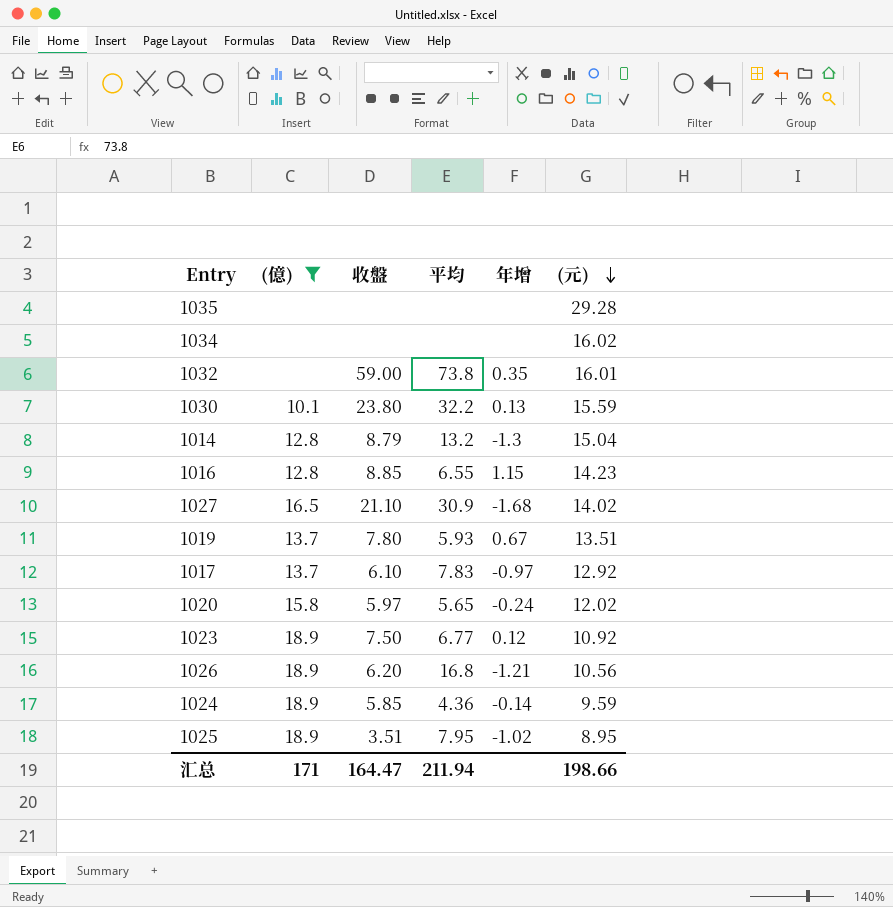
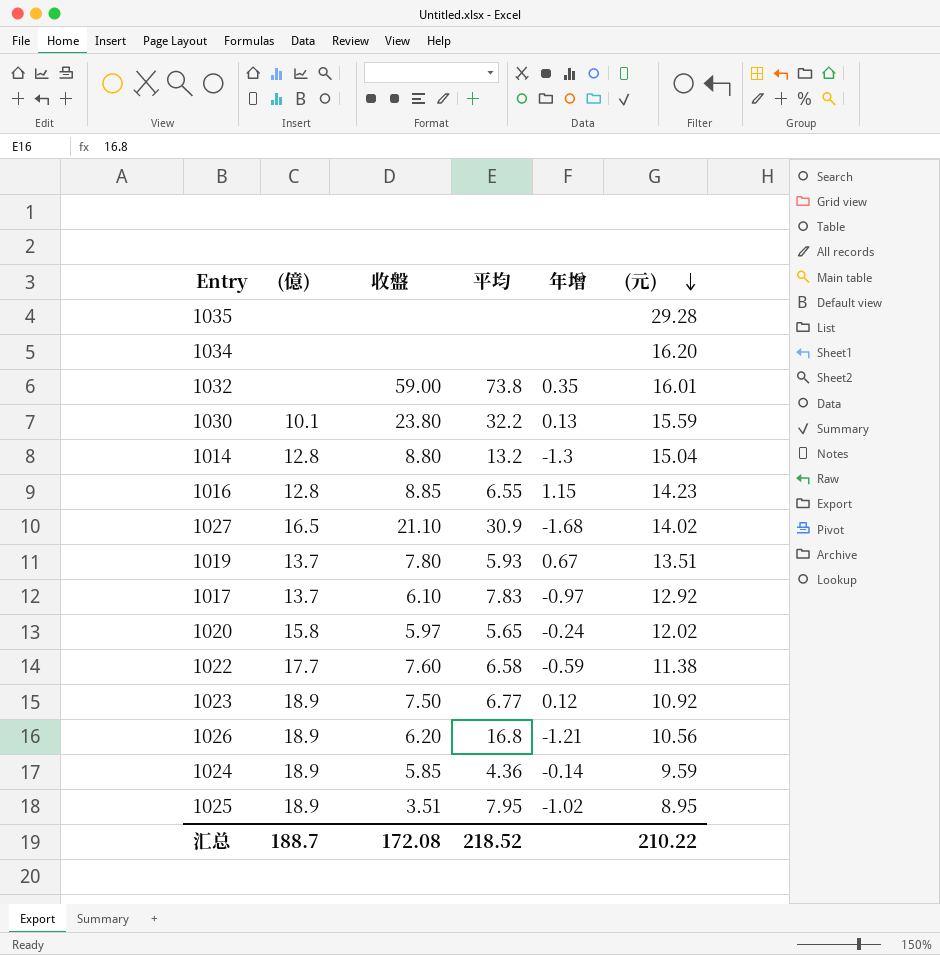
filter: (億) != 17.7 -> none
1034 | (元): 16.02 -> 16.20
1014 | 收盤: 8.79 -> 8.80
汇总 | (億): 171 -> 188.7
汇总 | 收盤: 164.47 -> 172.08
汇总 | 平均: 211.94 -> 218.52
汇总 | (元): 198.66 -> 210.22

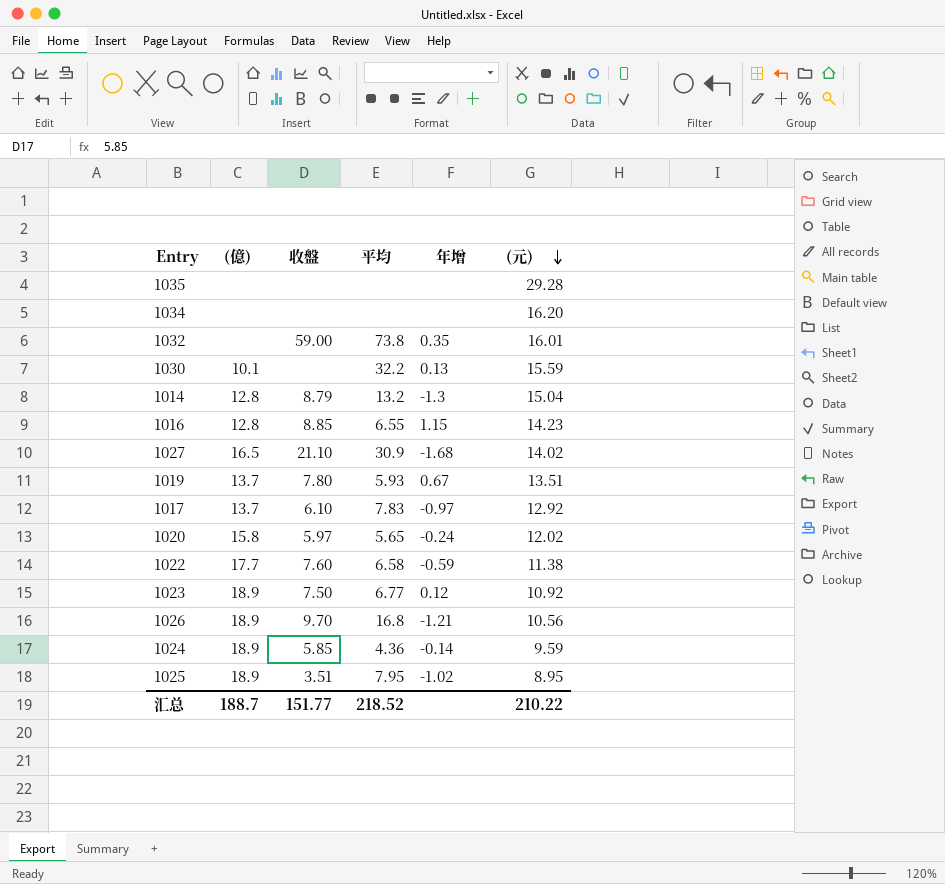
1030 | 收盤: 23.80 -> none
1014 | 收盤: 8.80 -> 8.79
1026 | 收盤: 6.20 -> 9.70
汇总 | 收盤: 172.08 -> 151.77

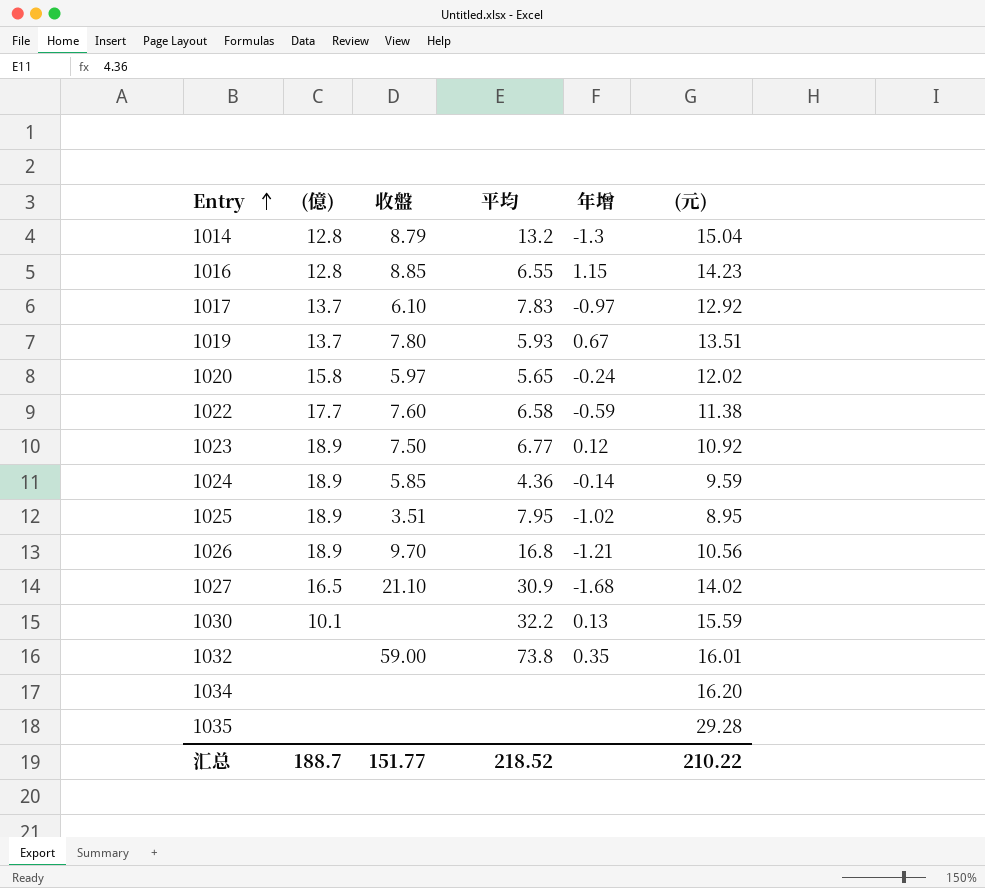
row order: (元) descending -> Entry ascending

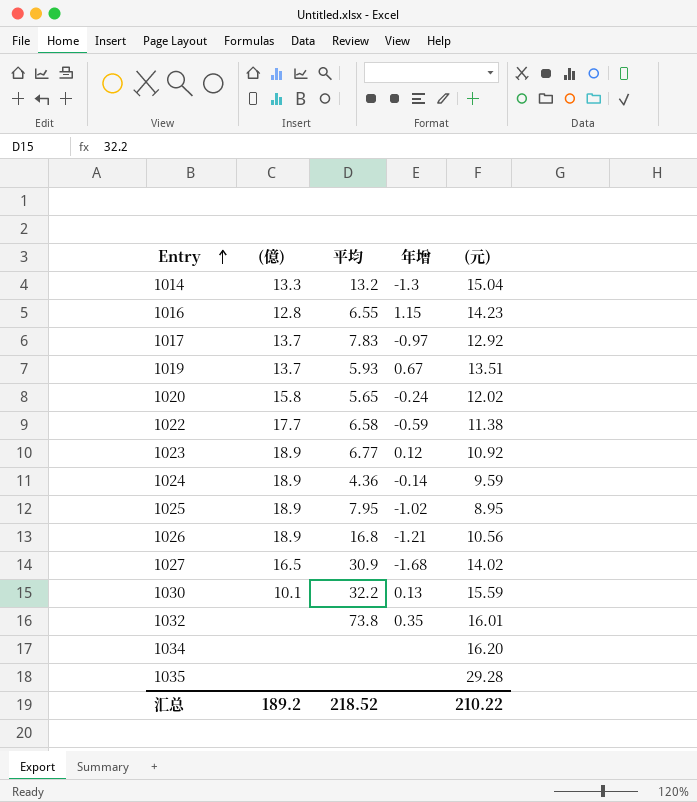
column 收盤 | position: 3 -> none
1014 | (億): 12.8 -> 13.3
汇总 | (億): 188.7 -> 189.2

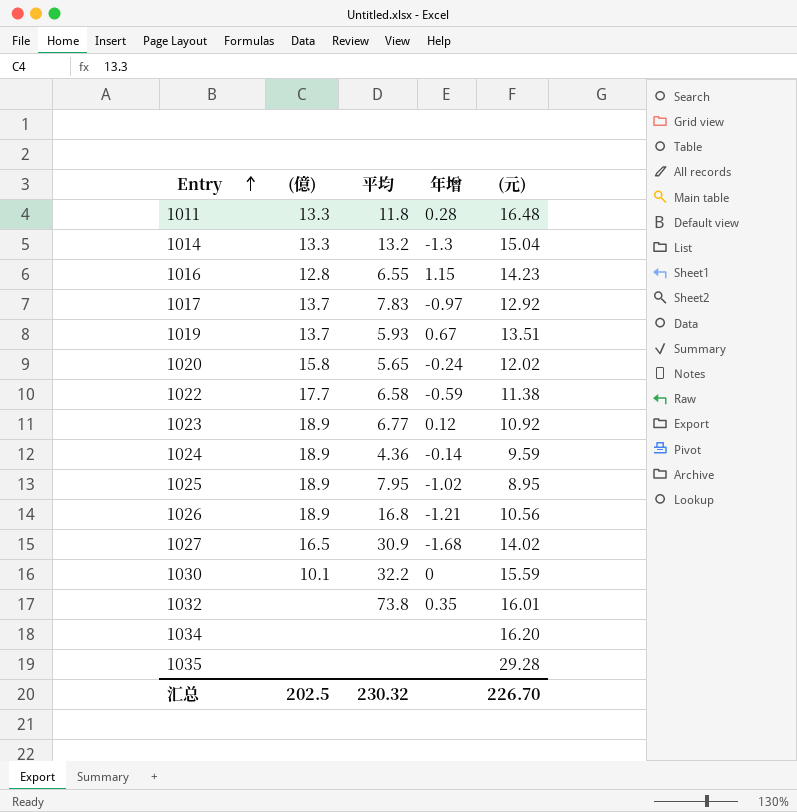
row 1011: none -> 13.3 | 11.8 | 0.28 | 16.48
1030 | 年增: 0.13 -> 0
汇总 | (億): 189.2 -> 202.5
汇总 | 平均: 218.52 -> 230.32
汇总 | (元): 210.22 -> 226.70

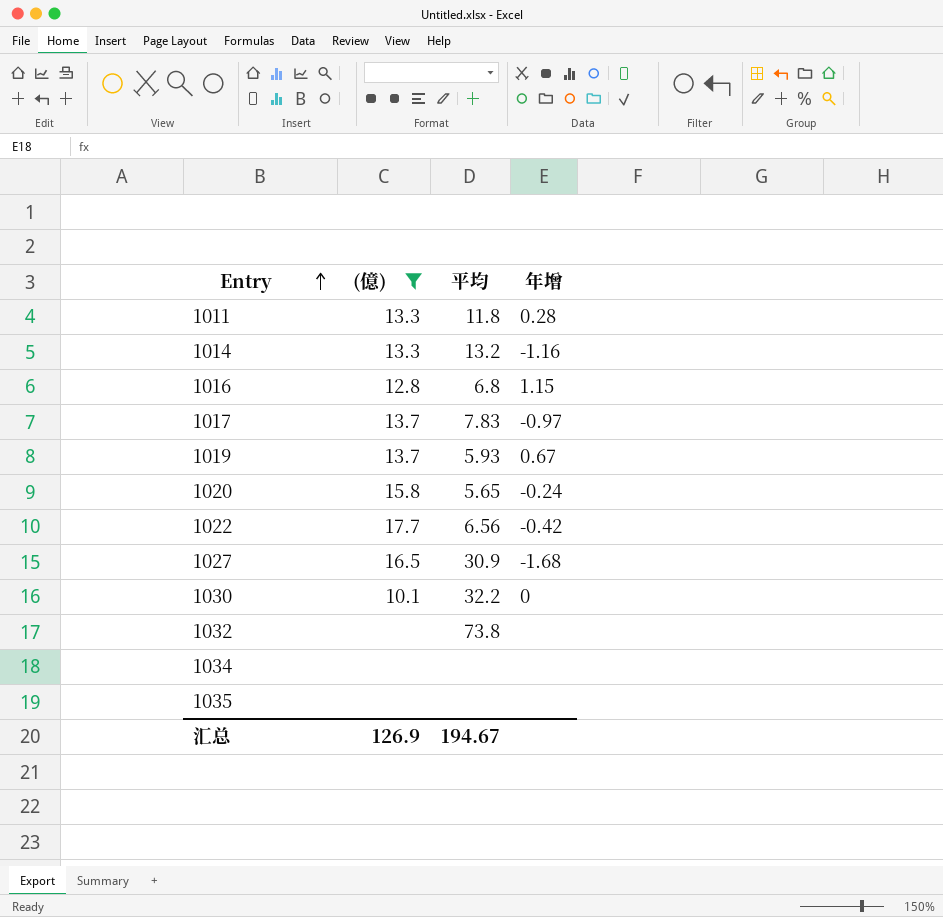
filter: none -> (億) != 18.9
column (元) | position: 5 -> none
1014 | 年增: -1.3 -> -1.16
1016 | 平均: 6.55 -> 6.8
1022 | 平均: 6.58 -> 6.56
1022 | 年增: -0.59 -> -0.42
1032 | 年增: 0.35 -> none
汇总 | (億): 202.5 -> 126.9
汇总 | 平均: 230.32 -> 194.67

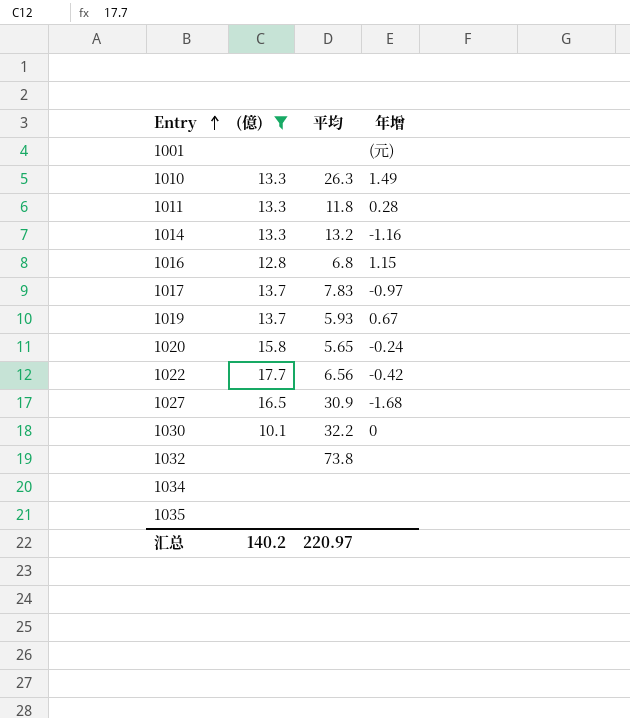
row 1001: none -> none | none | (元)
row 1010: none -> 13.3 | 26.3 | 1.49
汇总 | (億): 126.9 -> 140.2
汇总 | 平均: 194.67 -> 220.97

